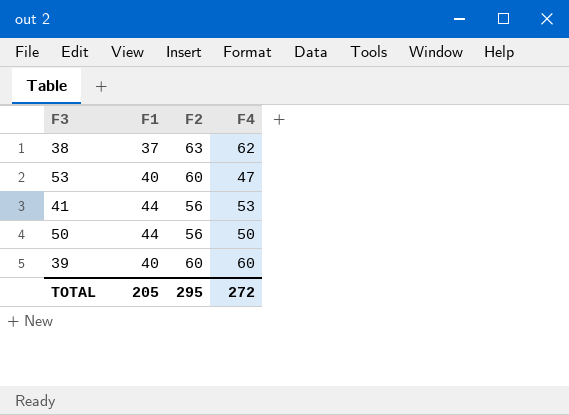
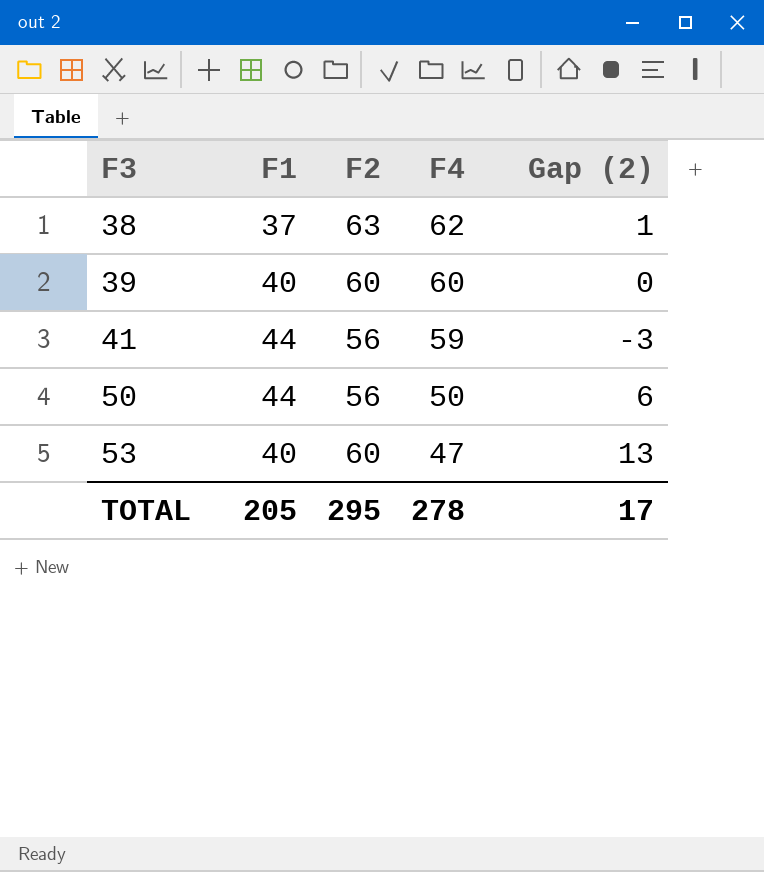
row order: none -> F3 ascending
column Gap (2) | formula: none -> [F2] - [F4]
41 | F4: 53 -> 59
TOTAL | F4: 272 -> 278

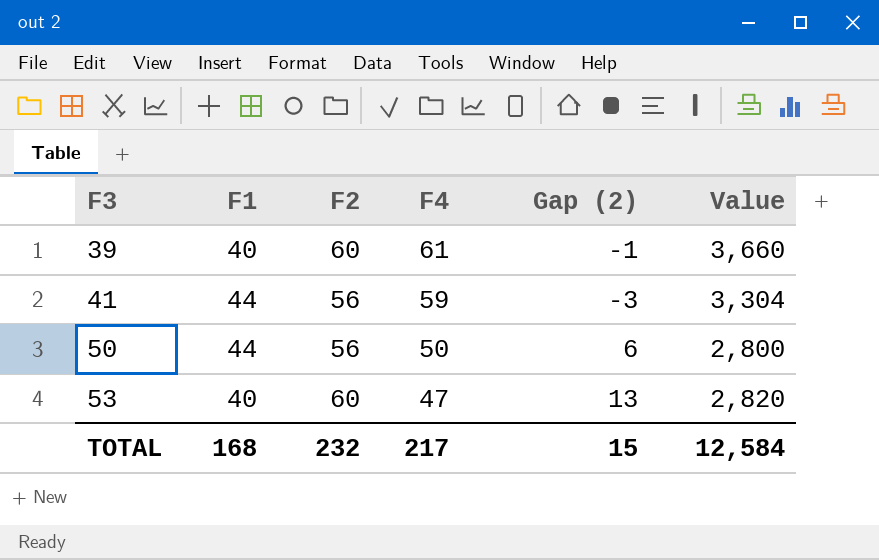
column Value | formula: none -> [F2] * [F4]
row 38: 37 | 63 | 62 | 1 -> none
39 | F4: 60 -> 61
39 | Gap (2): 0 -> -1
TOTAL | F1: 205 -> 168
TOTAL | F2: 295 -> 232
TOTAL | F4: 278 -> 217
TOTAL | Gap (2): 17 -> 15

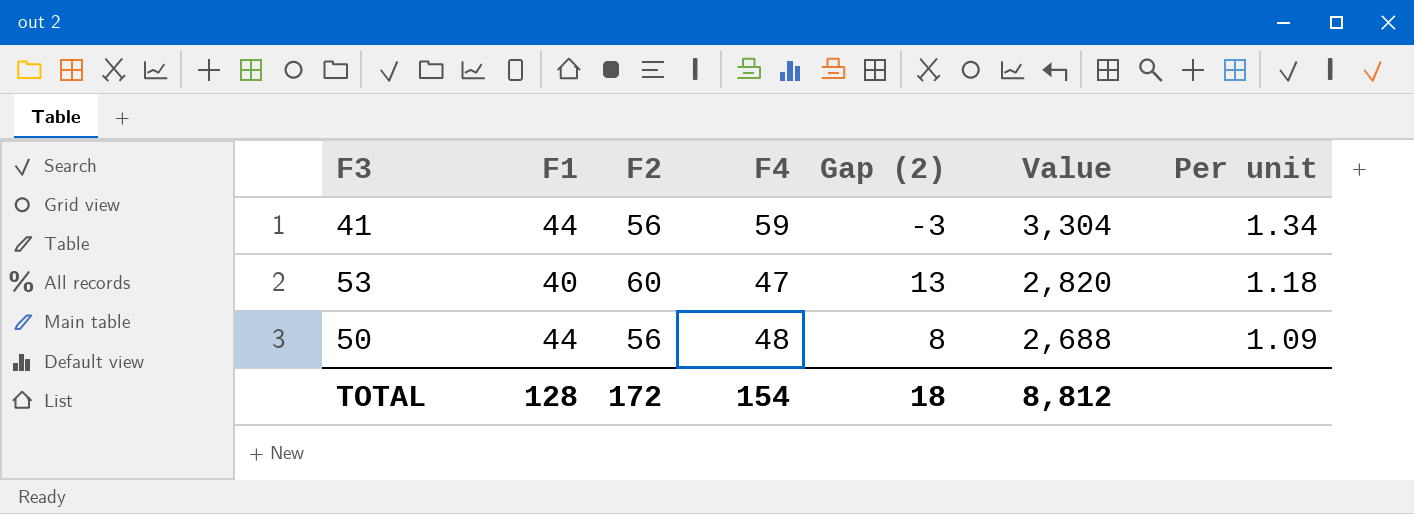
row order: F3 ascending -> Value descending
column Per unit | formula: none -> [F4] / [F1]
row 39: 40 | 60 | 61 | -1 | 3,660 -> none
50 | F4: 50 -> 48
50 | Gap (2): 6 -> 8
50 | Value: 2,800 -> 2,688
TOTAL | F1: 168 -> 128
TOTAL | F2: 232 -> 172
TOTAL | F4: 217 -> 154
TOTAL | Gap (2): 15 -> 18
TOTAL | Value: 12,584 -> 8,812

